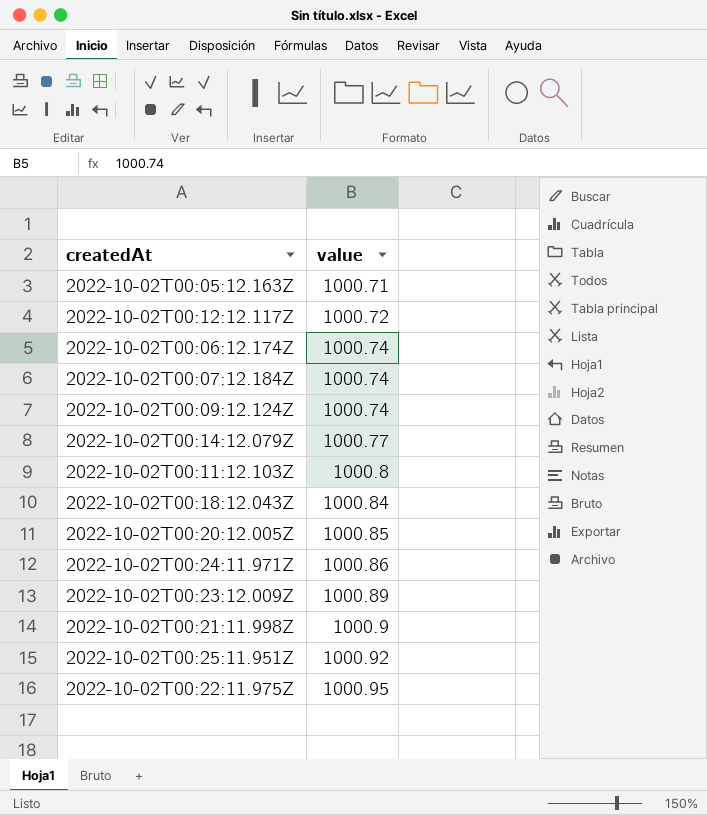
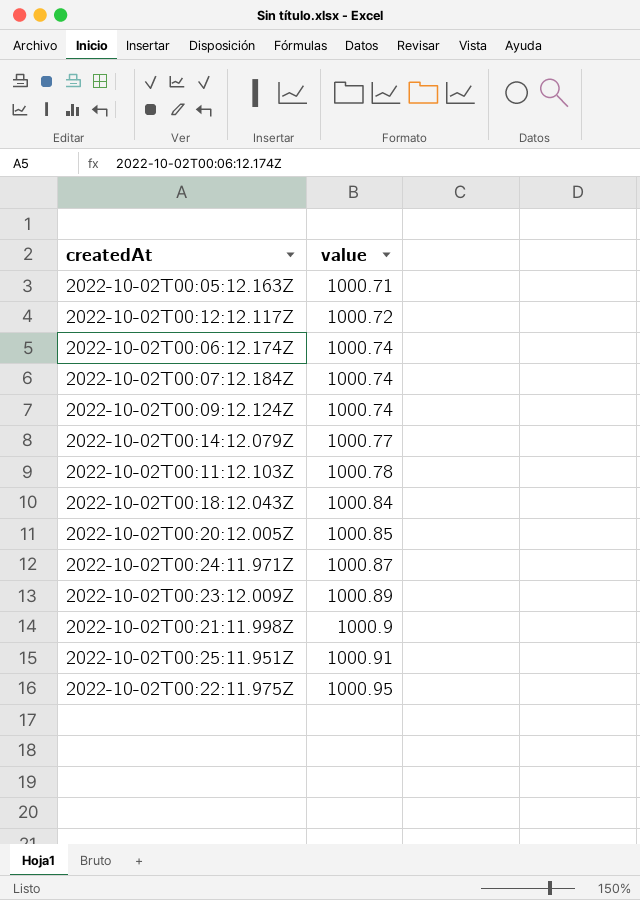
2022-10-02T00:11:12.103Z | value: 1000.8 -> 1000.78
2022-10-02T00:24:11.971Z | value: 1000.86 -> 1000.87
2022-10-02T00:25:11.951Z | value: 1000.92 -> 1000.91

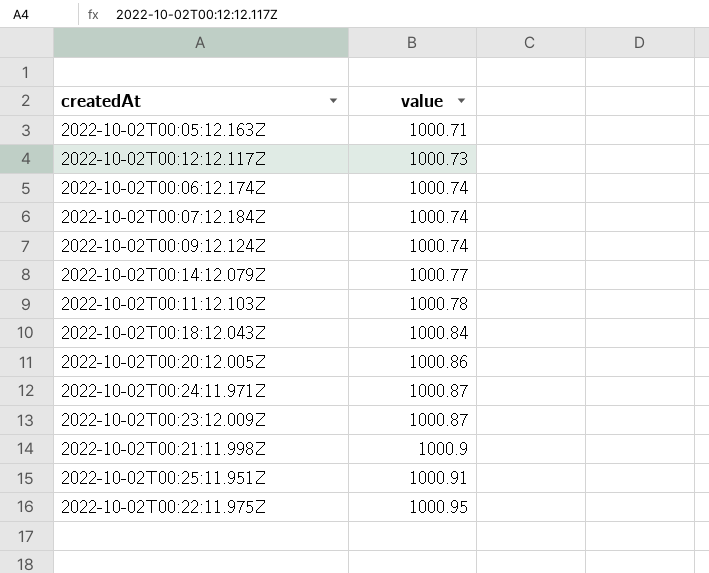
2022-10-02T00:12:12.117Z | value: 1000.72 -> 1000.73
2022-10-02T00:20:12.005Z | value: 1000.85 -> 1000.86
2022-10-02T00:23:12.009Z | value: 1000.89 -> 1000.87

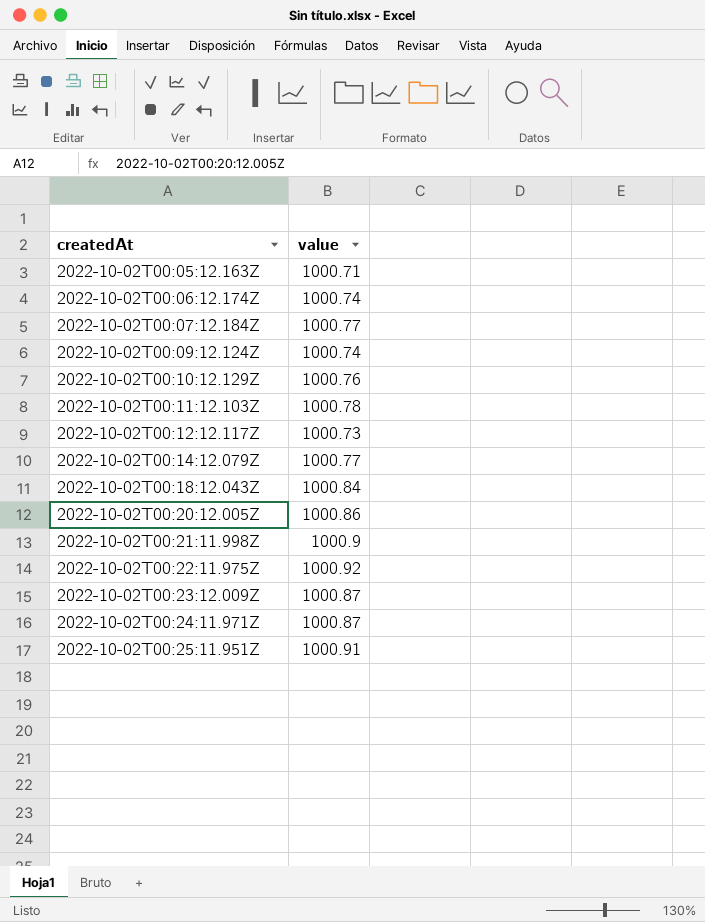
row order: value ascending -> createdAt ascending
2022-10-02T00:07:12.184Z | value: 1000.74 -> 1000.77
row 2022-10-02T00:10:12.129Z: none -> 1000.76
2022-10-02T00:22:11.975Z | value: 1000.95 -> 1000.92

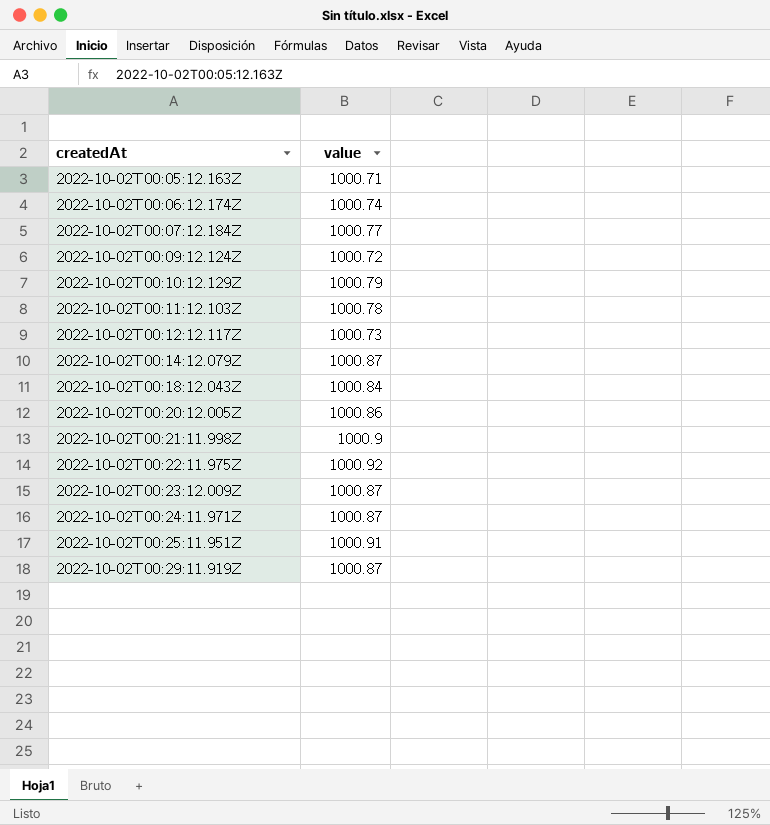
2022-10-02T00:09:12.124Z | value: 1000.74 -> 1000.72
2022-10-02T00:10:12.129Z | value: 1000.76 -> 1000.79
2022-10-02T00:14:12.079Z | value: 1000.77 -> 1000.87
row 2022-10-02T00:29:11.919Z: none -> 1000.87

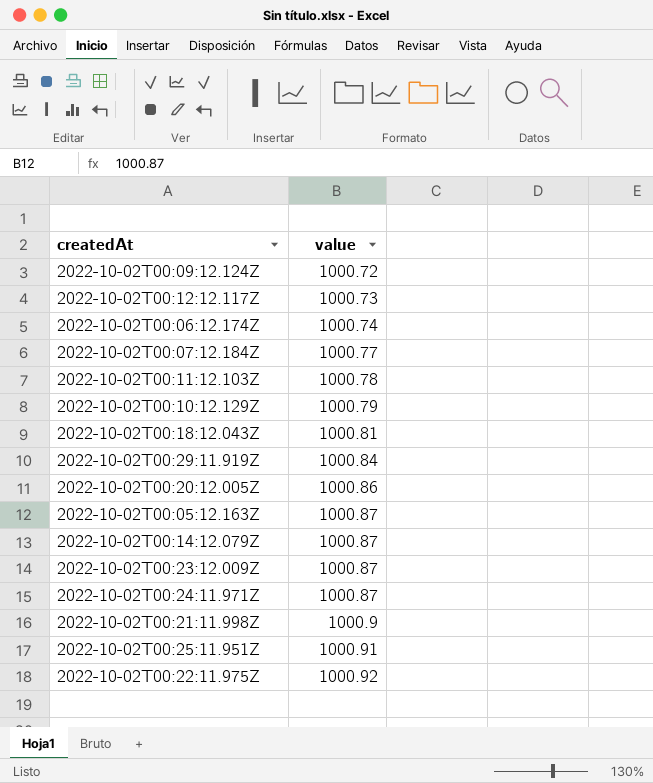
row order: createdAt ascending -> value ascending
2022-10-02T00:18:12.043Z | value: 1000.84 -> 1000.81
2022-10-02T00:29:11.919Z | value: 1000.87 -> 1000.84
2022-10-02T00:05:12.163Z | value: 1000.71 -> 1000.87

